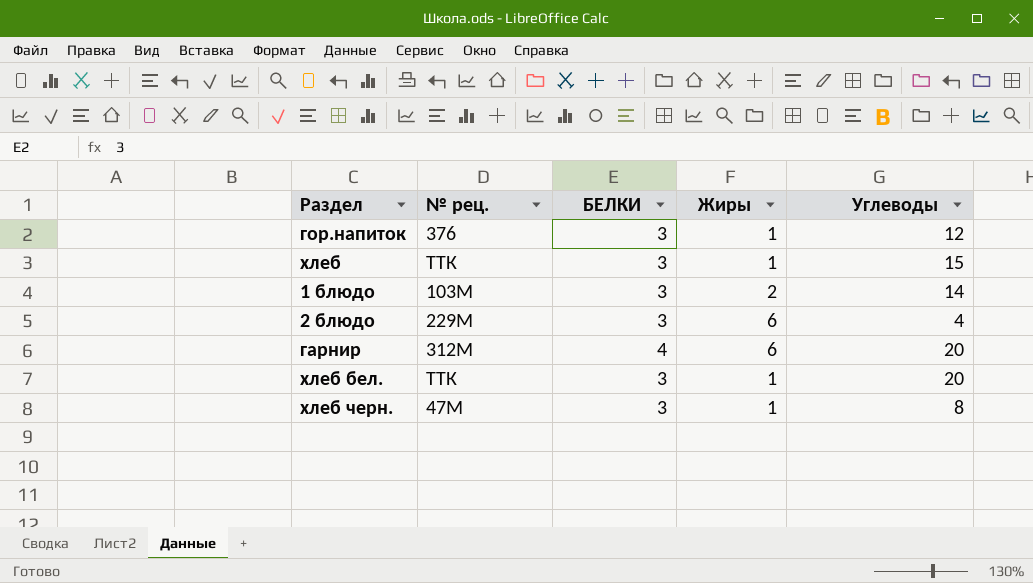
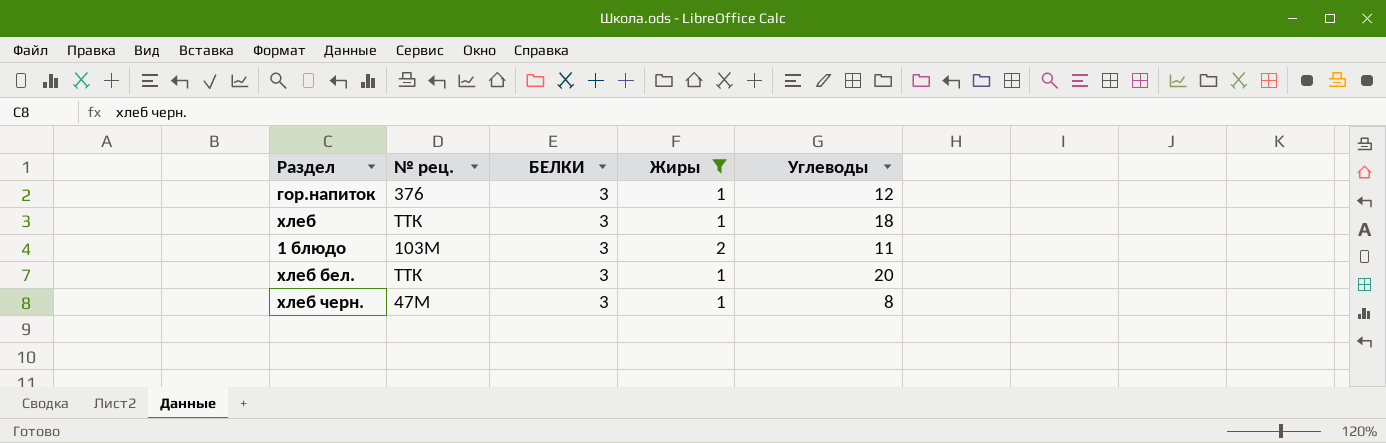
filter: none -> Жиры != 6
хлеб | Углеводы: 15 -> 18
1 блюдо | Углеводы: 14 -> 11

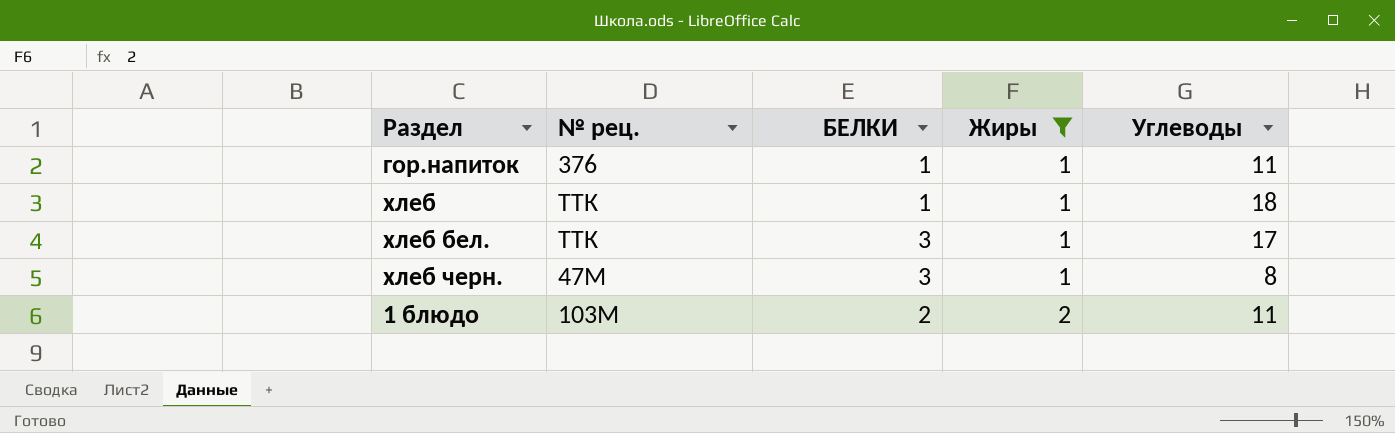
row order: none -> Жиры ascending
гор.напиток | БЕЛКИ: 3 -> 1
гор.напиток | Углеводы: 12 -> 11
хлеб | БЕЛКИ: 3 -> 1
хлеб бел. | Углеводы: 20 -> 17
1 блюдо | БЕЛКИ: 3 -> 2

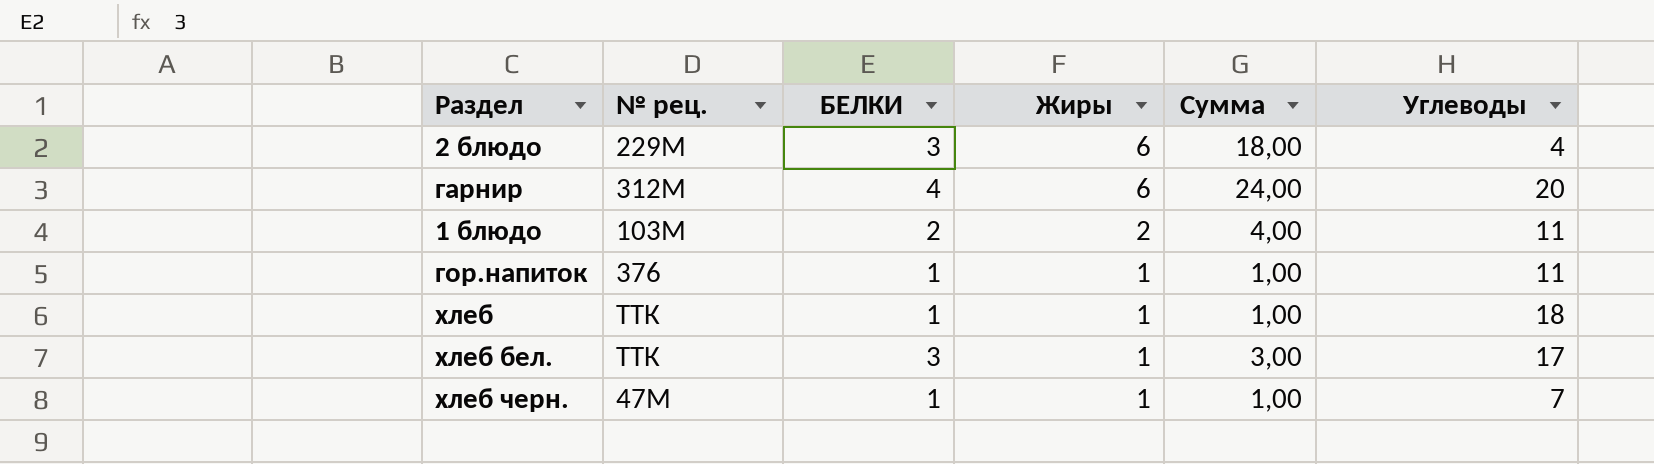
filter: Жиры != 6 -> none
row order: Жиры ascending -> Жиры descending
column Сумма | formula: none -> [БЕЛКИ] * [Жиры]
хлеб черн. | БЕЛКИ: 3 -> 1
хлеб черн. | Углеводы: 8 -> 7

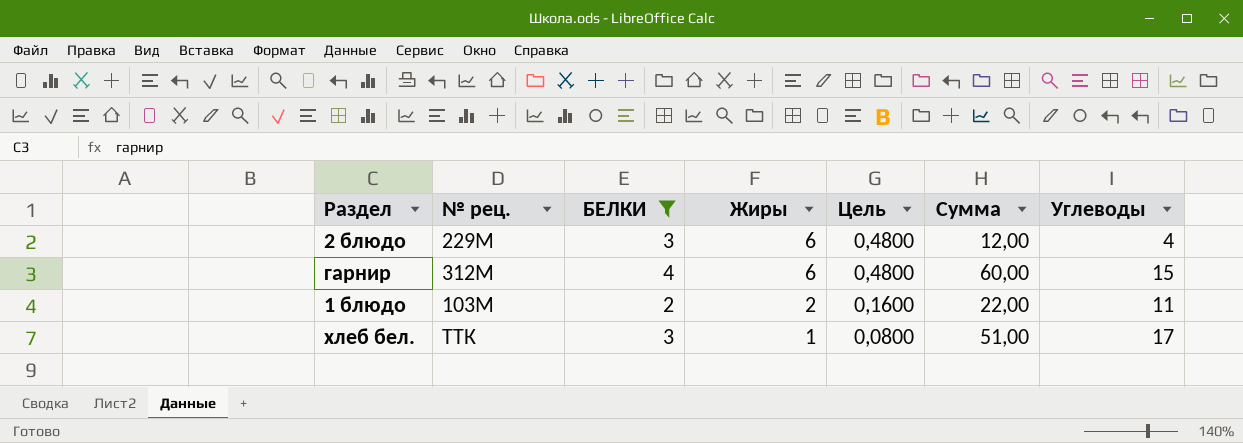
filter: none -> БЕЛКИ != 1
column Цель | formula: none -> [Жиры] * 0,08
column Сумма | formula: [БЕЛКИ] * [Жиры] -> [БЕЛКИ] * [Углеводы]
гарнир | Углеводы: 20 -> 15

